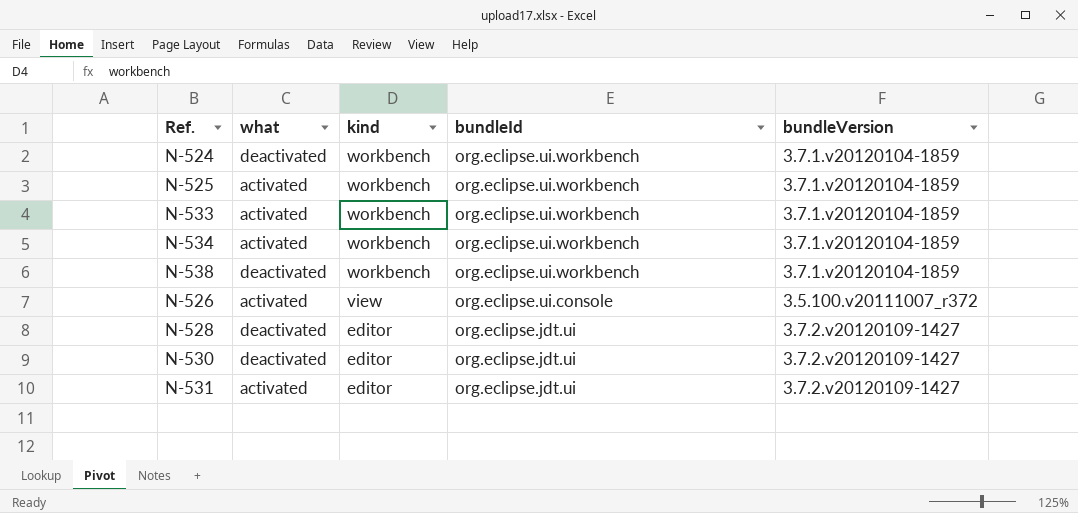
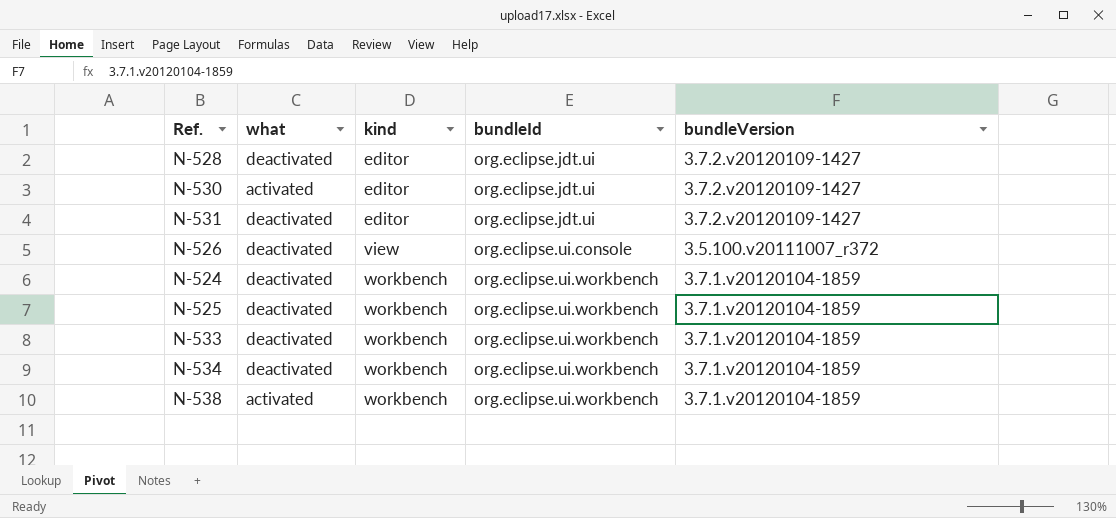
row order: kind descending -> kind ascending
N-530 | what: deactivated -> activated
N-531 | what: activated -> deactivated
N-526 | what: activated -> deactivated
N-525 | what: activated -> deactivated
N-533 | what: activated -> deactivated
N-534 | what: activated -> deactivated
N-538 | what: deactivated -> activated

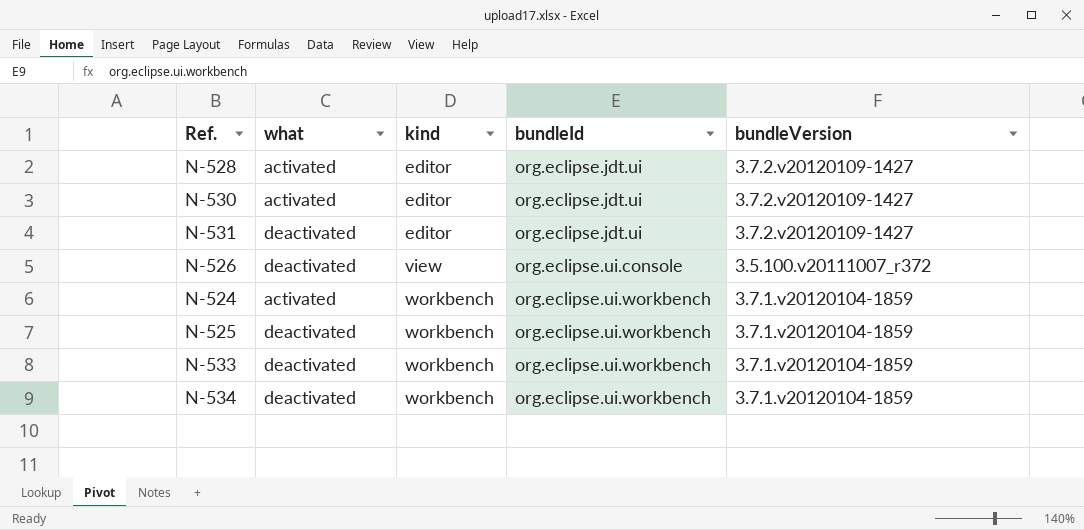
row N-538: activated | workbench | org.eclipse.ui.workbench | 3.7.1.v20120104-1859 -> none
N-528 | what: deactivated -> activated
N-524 | what: deactivated -> activated

